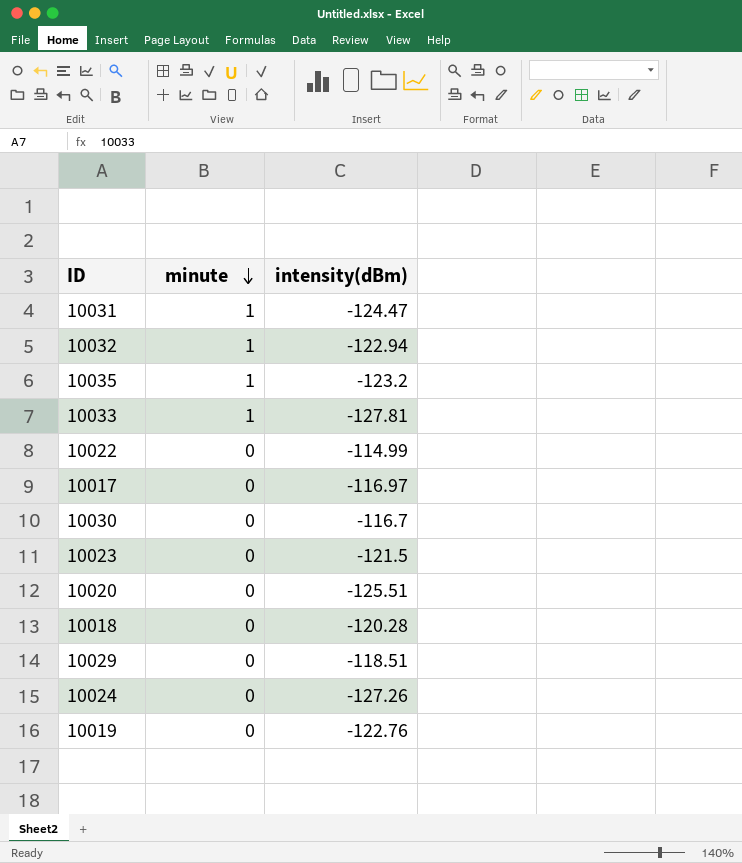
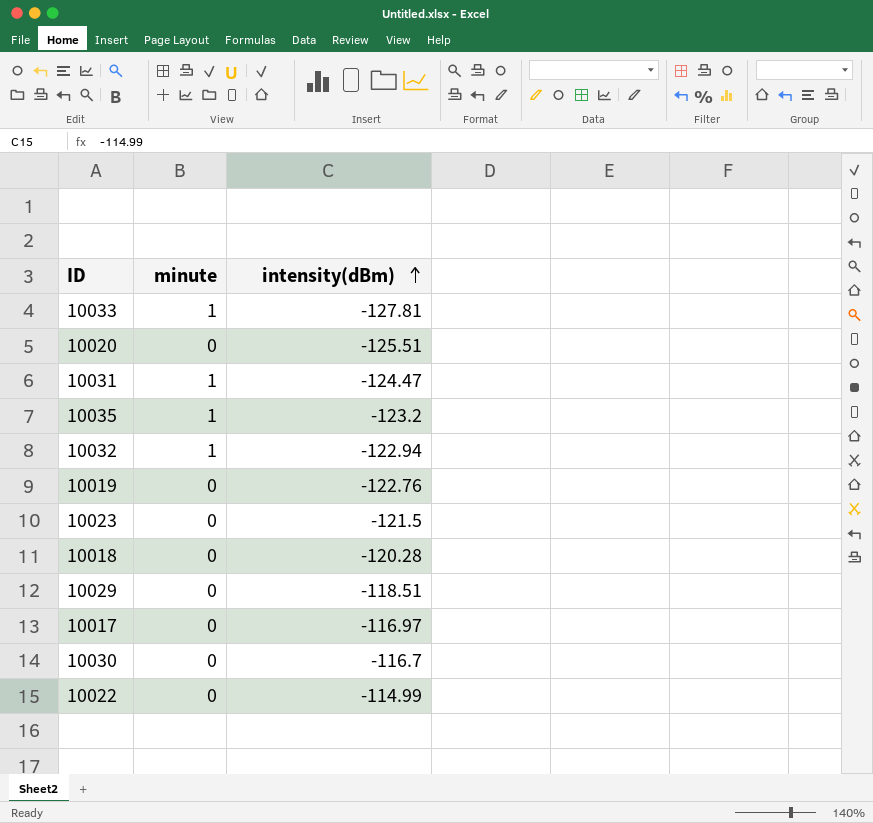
row order: minute descending -> intensity(dBm) ascending
row 10024: 0 | -127.26 -> none

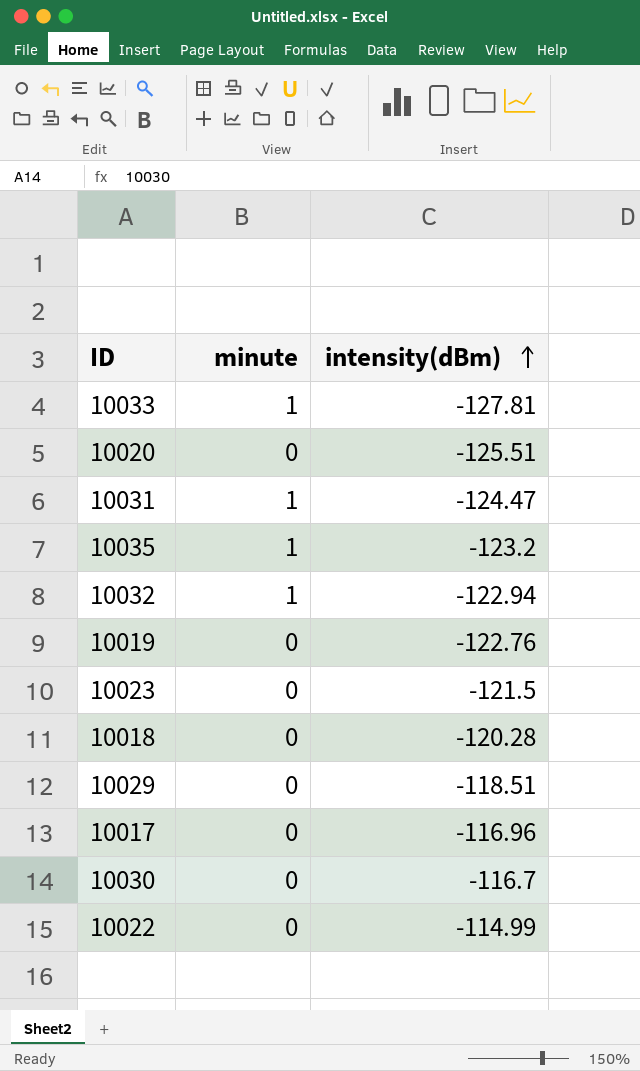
10017 | intensity(dBm): -116.97 -> -116.96

